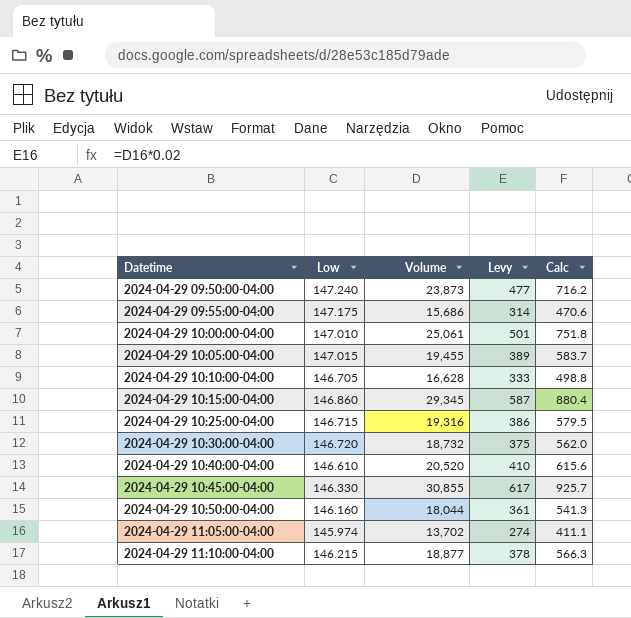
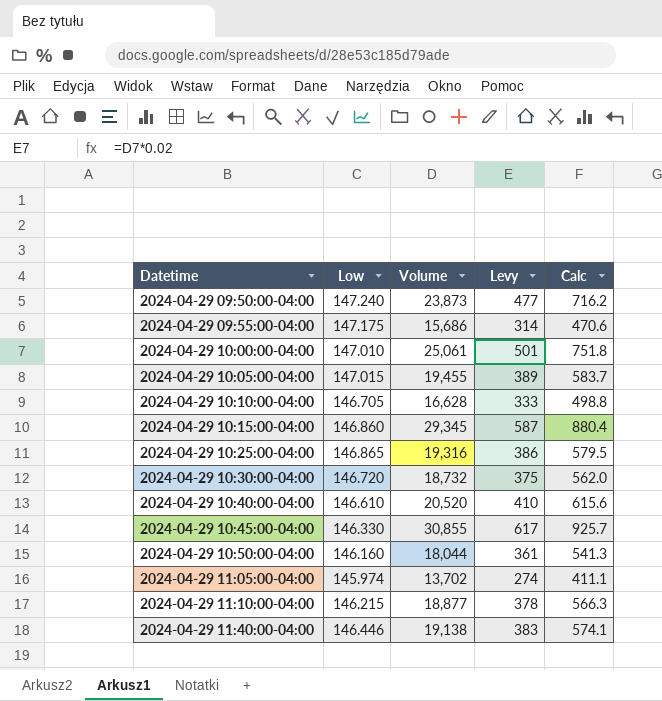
2024-04-29 10:25:00-04:00 | Low: 146.715 -> 146.865
row 2024-04-29 11:40:00-04:00: none -> 146.446 | 19,138 | 383 | 574.1

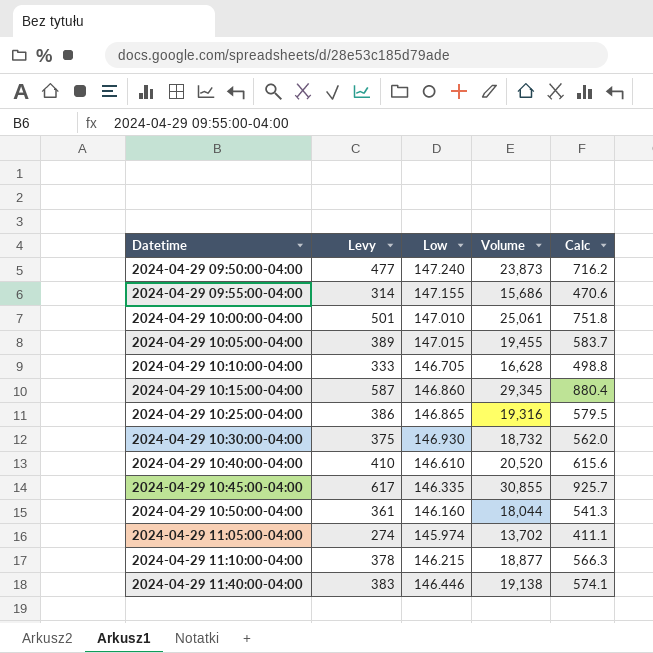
column Levy | position: 4 -> 2
2024-04-29 09:55:00-04:00 | Low: 147.175 -> 147.155
2024-04-29 10:30:00-04:00 | Low: 146.720 -> 146.930
2024-04-29 10:45:00-04:00 | Low: 146.330 -> 146.335

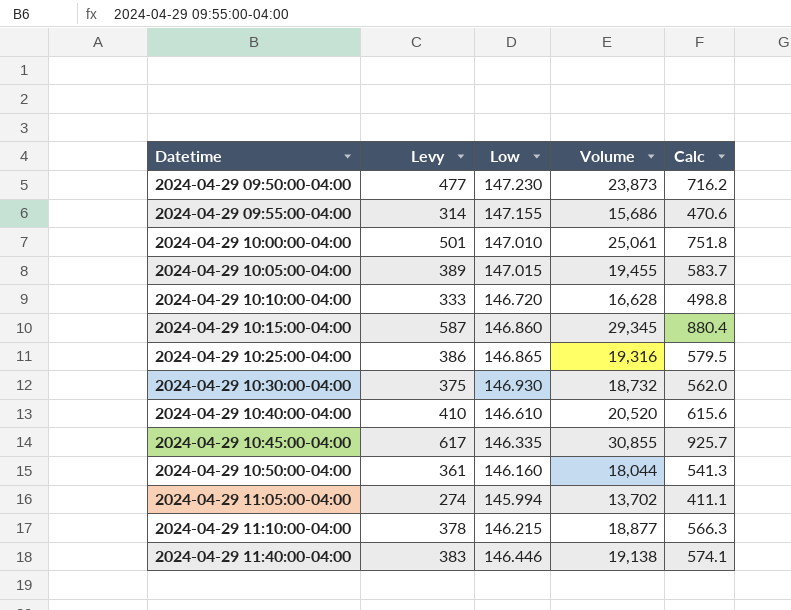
2024-04-29 09:50:00-04:00 | Low: 147.240 -> 147.230
2024-04-29 10:10:00-04:00 | Low: 146.705 -> 146.720
2024-04-29 11:05:00-04:00 | Low: 145.974 -> 145.994

